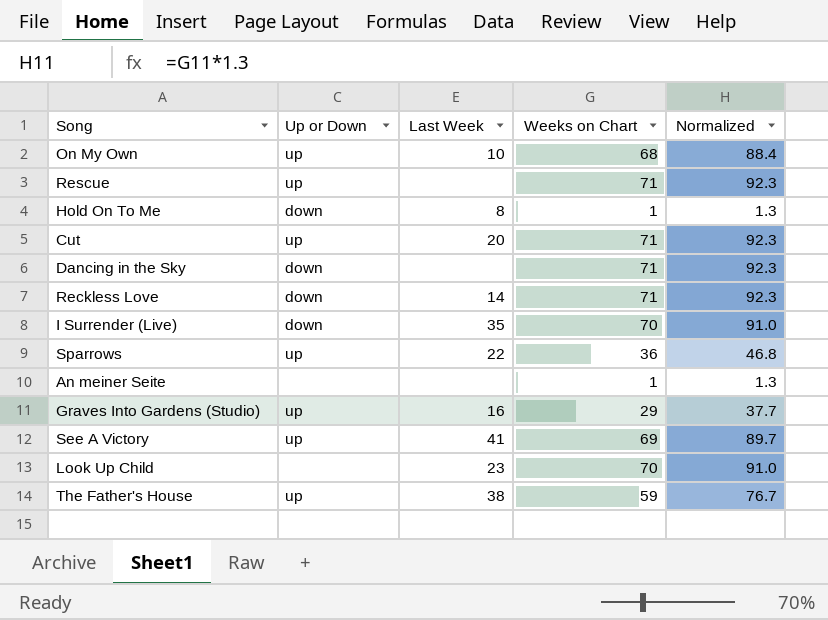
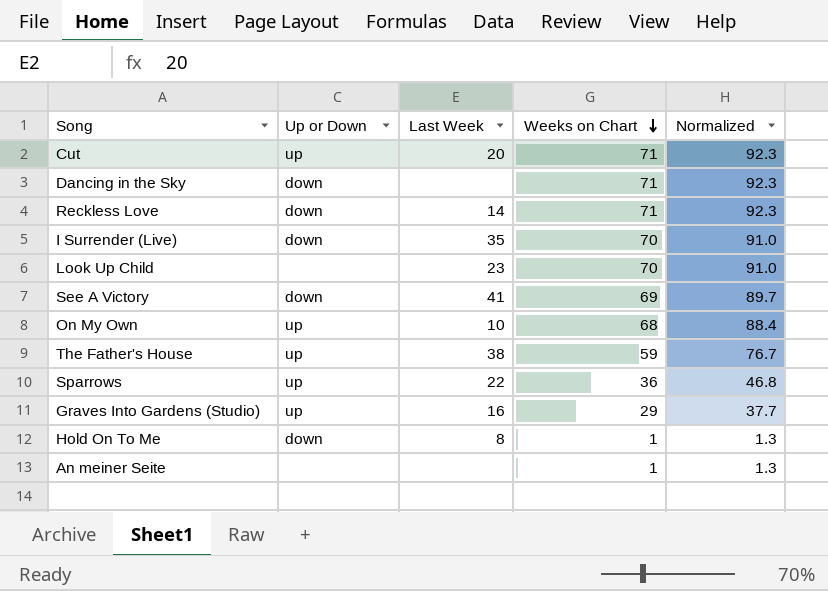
row order: none -> Weeks on Chart descending
row Rescue: up | none | 71 | 92.3 -> none
See A Victory | Up or Down: up -> down

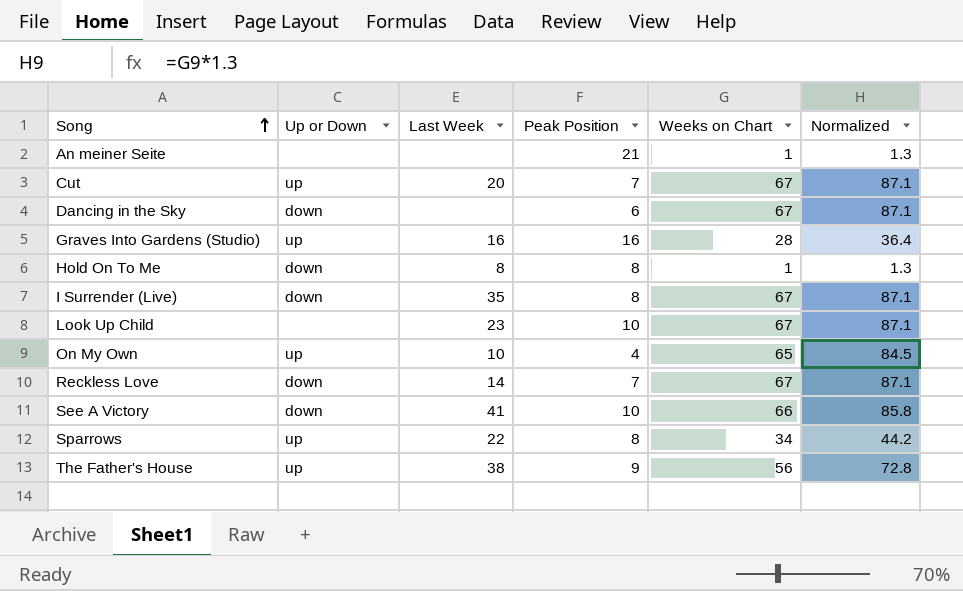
row order: Weeks on Chart descending -> Song ascending
column Peak Position | position: none -> 4
Cut | Weeks on Chart: 71 -> 67
Cut | Normalized: 92.3 -> 87.1
Dancing in the Sky | Weeks on Chart: 71 -> 67
Dancing in the Sky | Normalized: 92.3 -> 87.1
Graves Into Gardens (Studio) | Weeks on Chart: 29 -> 28
Graves Into Gardens (Studio) | Normalized: 37.7 -> 36.4
I Surrender (Live) | Weeks on Chart: 70 -> 67
I Surrender (Live) | Normalized: 91.0 -> 87.1
Look Up Child | Weeks on Chart: 70 -> 67
Look Up Child | Normalized: 91.0 -> 87.1
On My Own | Weeks on Chart: 68 -> 65
On My Own | Normalized: 88.4 -> 84.5
Reckless Love | Weeks on Chart: 71 -> 67
Reckless Love | Normalized: 92.3 -> 87.1
See A Victory | Weeks on Chart: 69 -> 66
See A Victory | Normalized: 89.7 -> 85.8
Sparrows | Weeks on Chart: 36 -> 34
Sparrows | Normalized: 46.8 -> 44.2
The Father's House | Weeks on Chart: 59 -> 56
The Father's House | Normalized: 76.7 -> 72.8

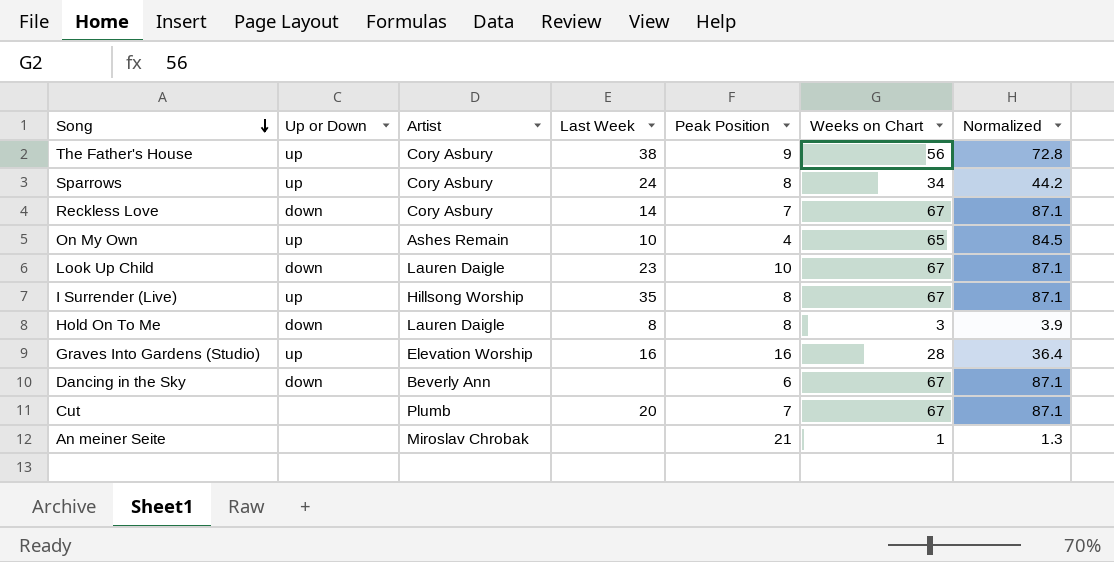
row order: Song ascending -> Song descending
column Artist | position: none -> 3
row See A Victory: down | 41 | 10 | 66 | 85.8 -> none
Sparrows | Last Week: 22 -> 24
Look Up Child | Up or Down: none -> down
I Surrender (Live) | Up or Down: down -> up
Hold On To Me | Weeks on Chart: 1 -> 3
Hold On To Me | Normalized: 1.3 -> 3.9
Cut | Up or Down: up -> none

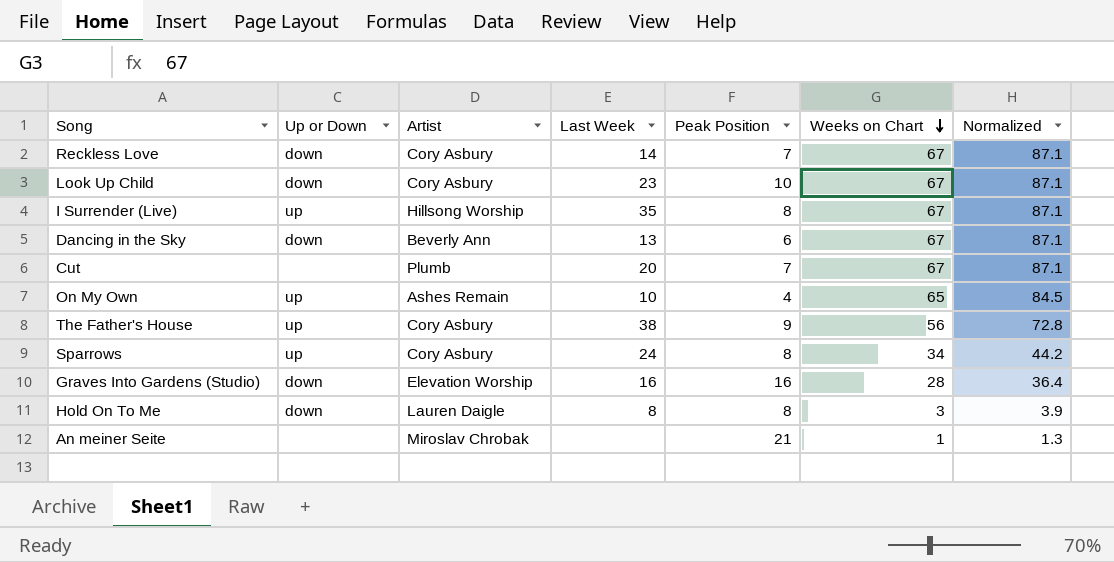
row order: Song descending -> Weeks on Chart descending
Look Up Child | Artist: Lauren Daigle -> Cory Asbury
Dancing in the Sky | Last Week: none -> 13
Graves Into Gardens (Studio) | Up or Down: up -> down

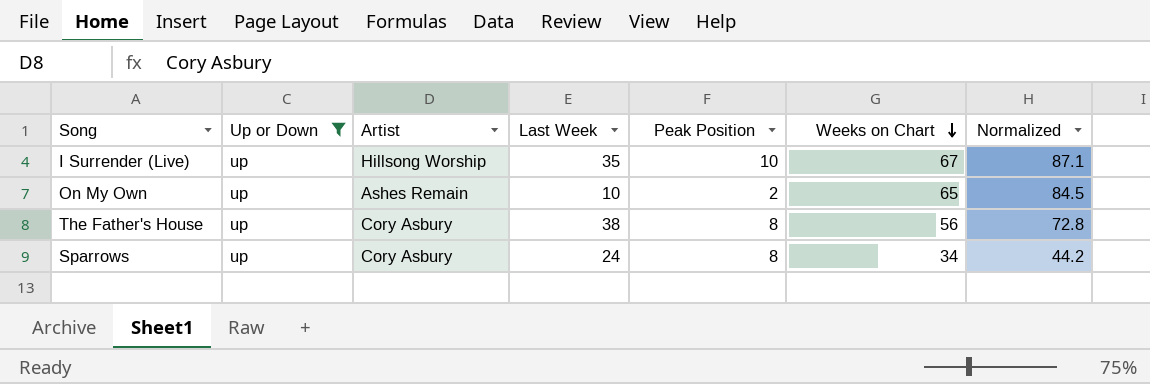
filter: none -> Up or Down = up
I Surrender (Live) | Peak Position: 8 -> 10
On My Own | Peak Position: 4 -> 2
The Father's House | Peak Position: 9 -> 8

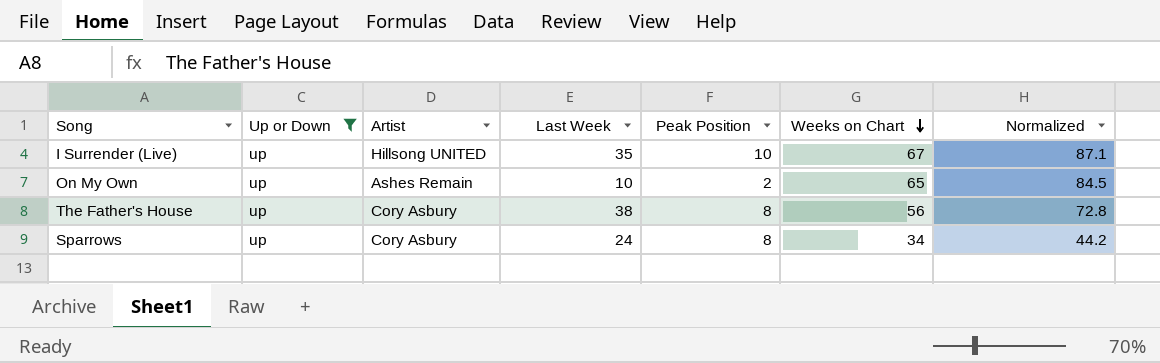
I Surrender (Live) | Artist: Hillsong Worship -> Hillsong UNITED

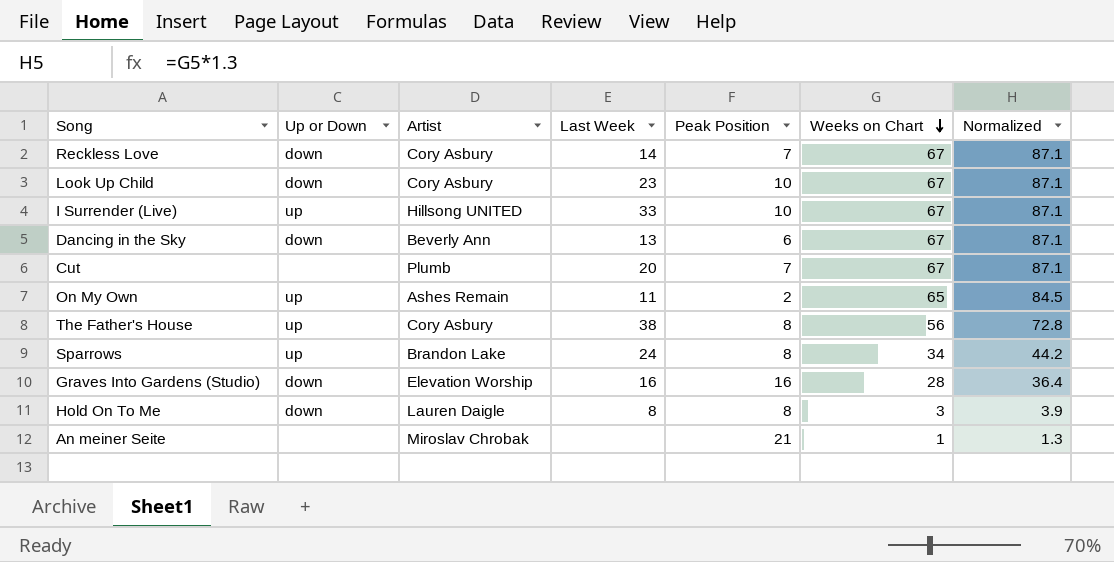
filter: Up or Down = up -> none
I Surrender (Live) | Last Week: 35 -> 33
On My Own | Last Week: 10 -> 11
Sparrows | Artist: Cory Asbury -> Brandon Lake

